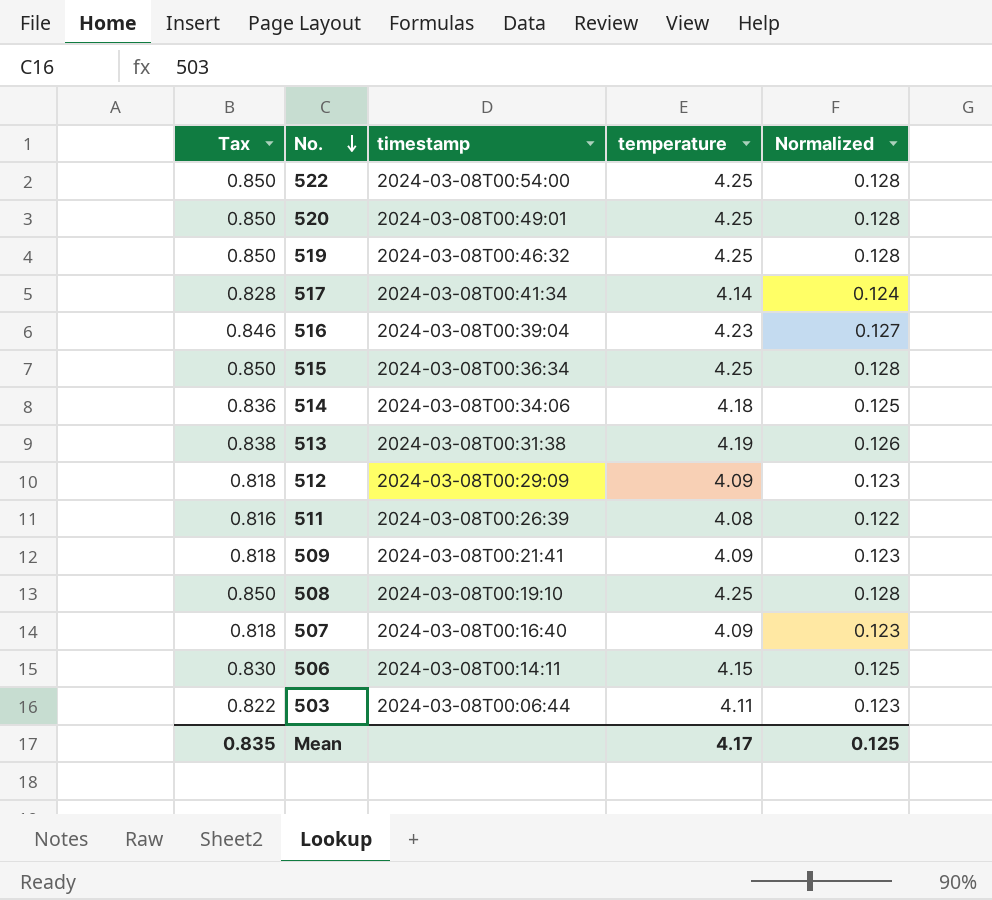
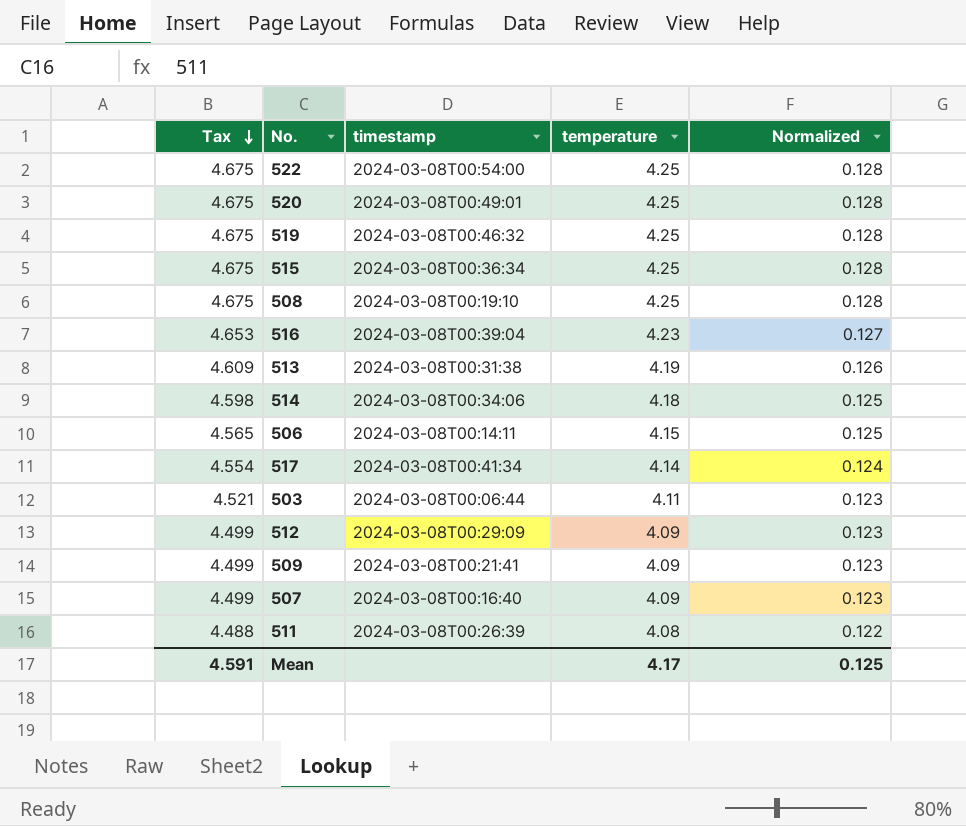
row order: No. descending -> Tax descending
column Tax | formula: [temperature] * 0.2 -> [temperature] * 1.1
Mean | Tax: 0.835 -> 4.591

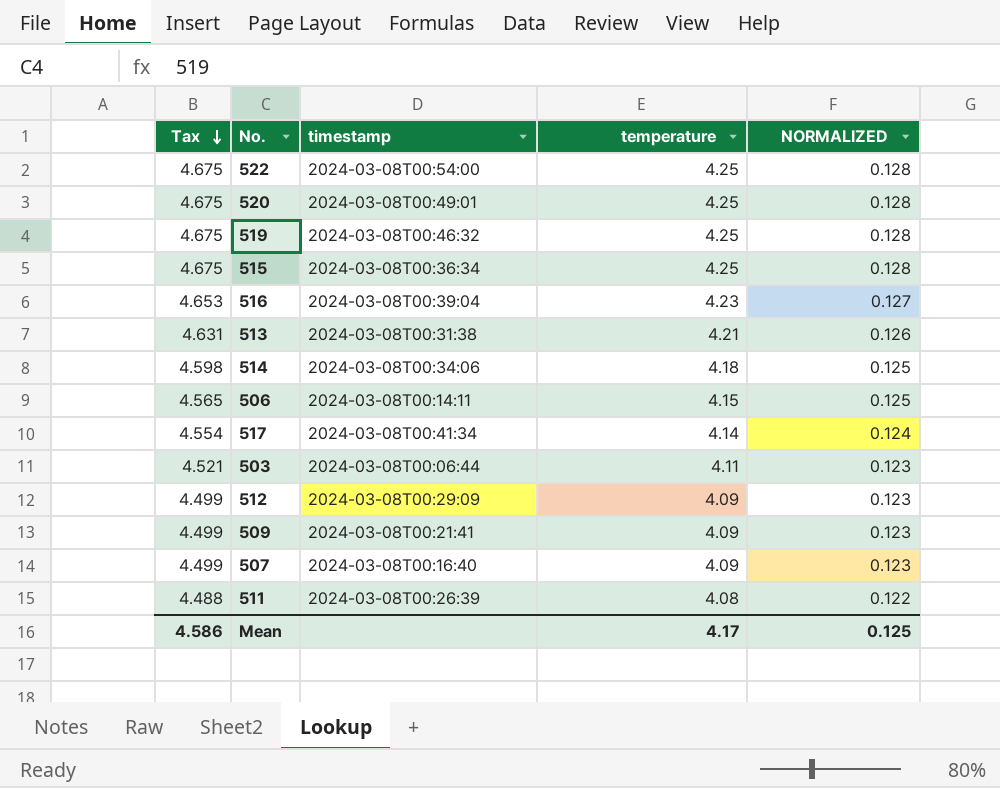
column name: Normalized -> NORMALIZED
row 508: 4.675 | 2024-03-08T00:19:10 | 4.25 | 0.128 -> none
513 | Tax: 4.609 -> 4.631
513 | temperature: 4.19 -> 4.21
Mean | Tax: 4.591 -> 4.586

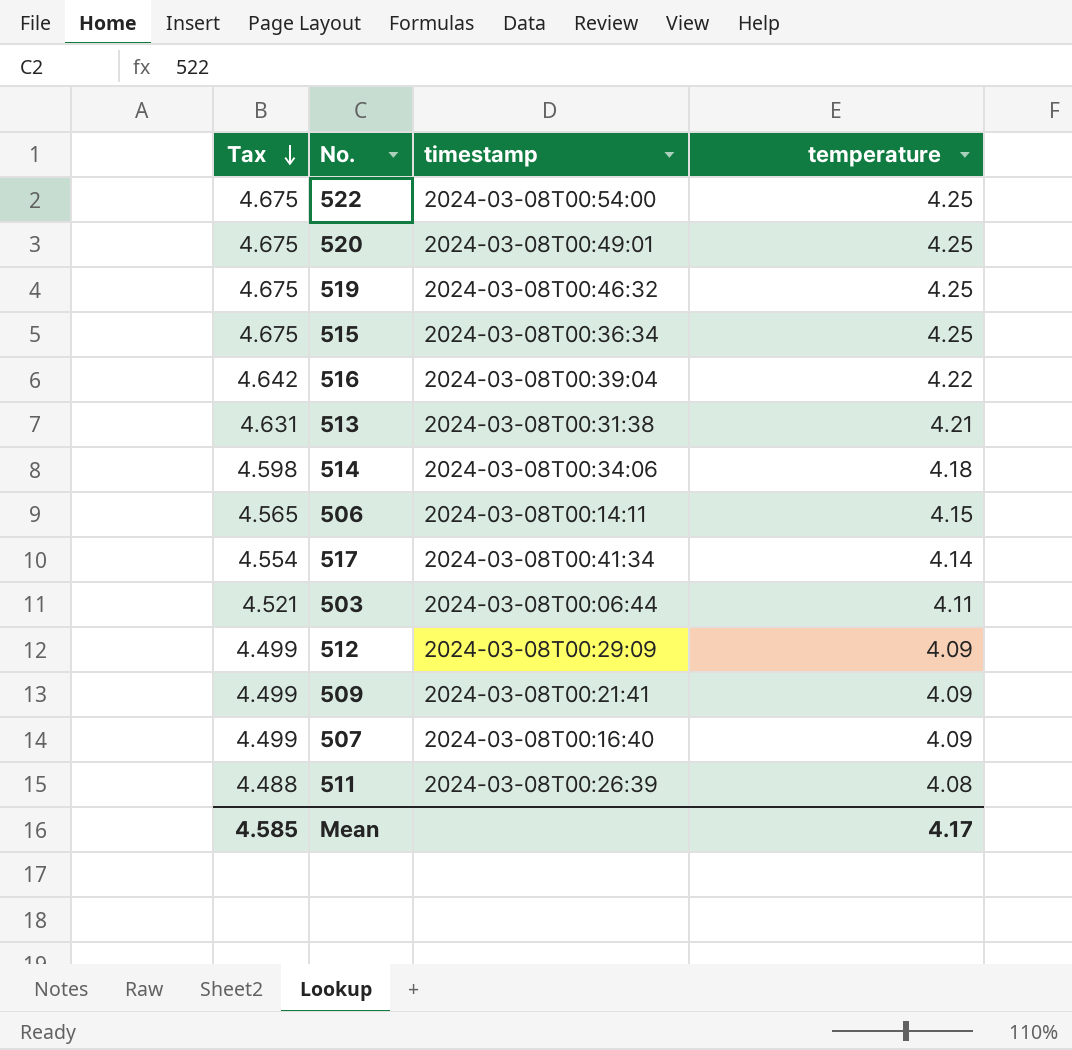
column NORMALIZED | formula: [temperature] * 0.03 -> none
516 | Tax: 4.653 -> 4.642
516 | temperature: 4.23 -> 4.22
Mean | Tax: 4.586 -> 4.585

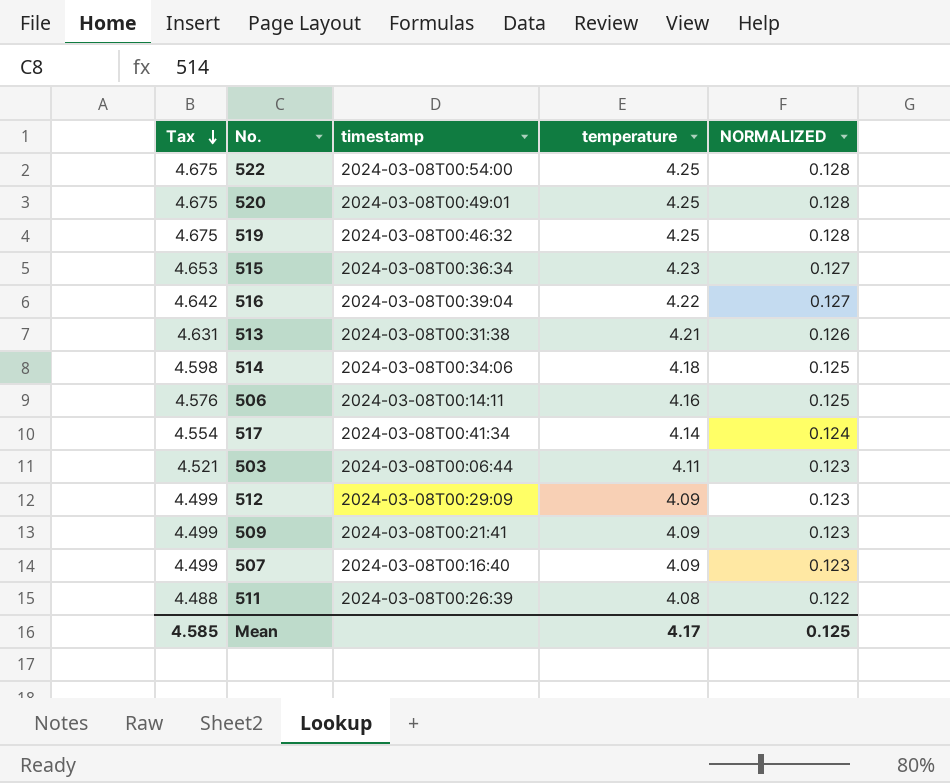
column NORMALIZED | formula: none -> [temperature] * 0.03
515 | Tax: 4.675 -> 4.653
515 | temperature: 4.25 -> 4.23
506 | Tax: 4.565 -> 4.576
506 | temperature: 4.15 -> 4.16

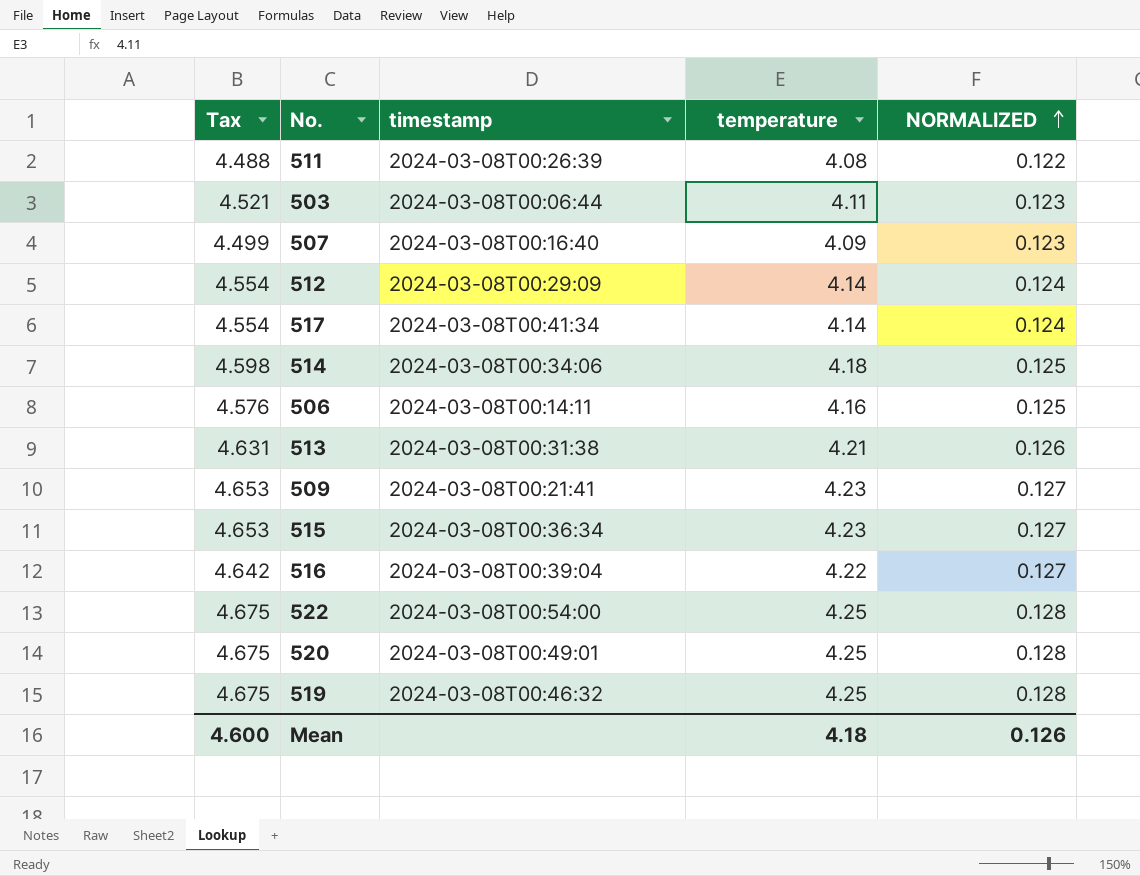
row order: Tax descending -> NORMALIZED ascending
512 | Tax: 4.499 -> 4.554
512 | temperature: 4.09 -> 4.14
512 | NORMALIZED: 0.123 -> 0.124
509 | Tax: 4.499 -> 4.653
509 | temperature: 4.09 -> 4.23
509 | NORMALIZED: 0.123 -> 0.127
Mean | Tax: 4.585 -> 4.600
Mean | temperature: 4.17 -> 4.18
Mean | NORMALIZED: 0.125 -> 0.126

